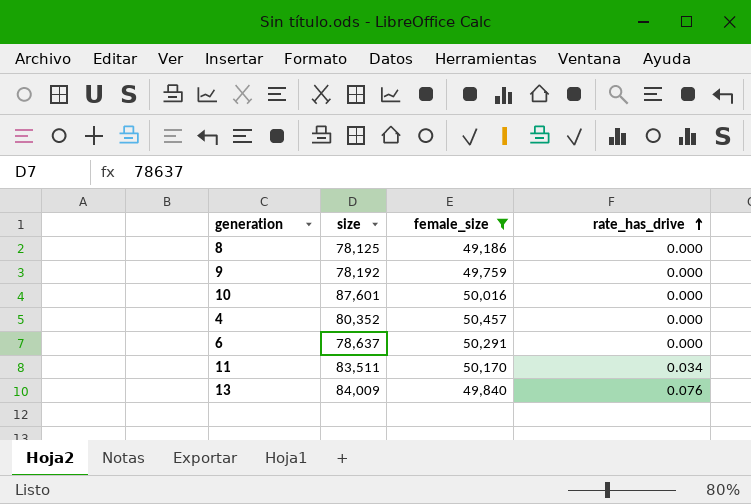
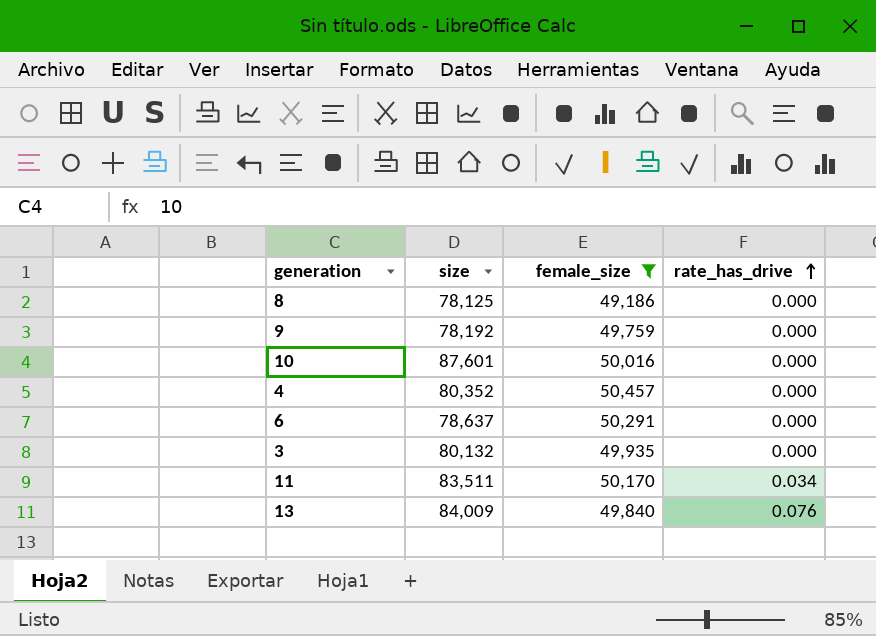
row 3: none -> 80,132 | 49,935 | 0.000

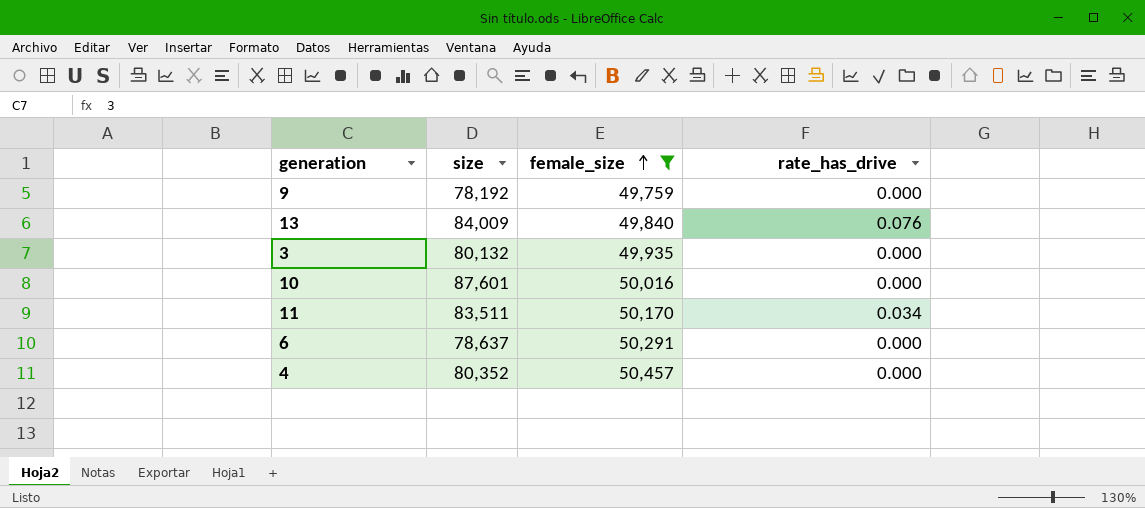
row order: rate_has_drive ascending -> female_size ascending
row 8: 78,125 | 49,186 | 0.000 -> none

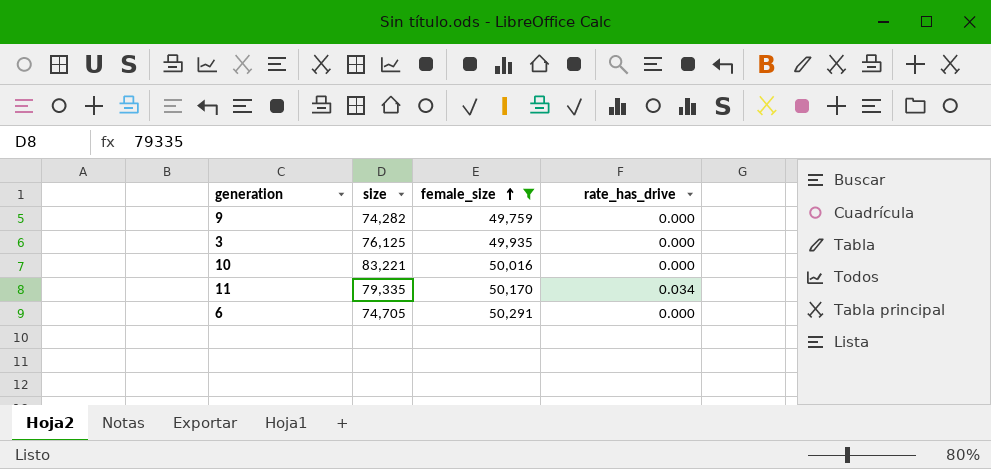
row 13: 84,009 | 49,840 | 0.076 -> none
row 4: 80,352 | 50,457 | 0.000 -> none
9 | size: 78,192 -> 74,282
3 | size: 80,132 -> 76,125
10 | size: 87,601 -> 83,221
11 | size: 83,511 -> 79,335
6 | size: 78,637 -> 74,705

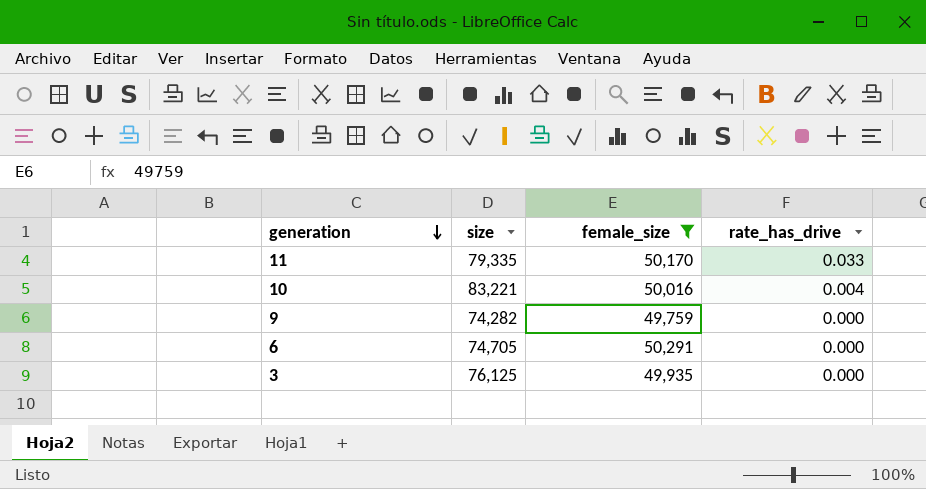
row order: female_size ascending -> generation descending
11 | rate_has_drive: 0.034 -> 0.033
10 | rate_has_drive: 0.000 -> 0.004

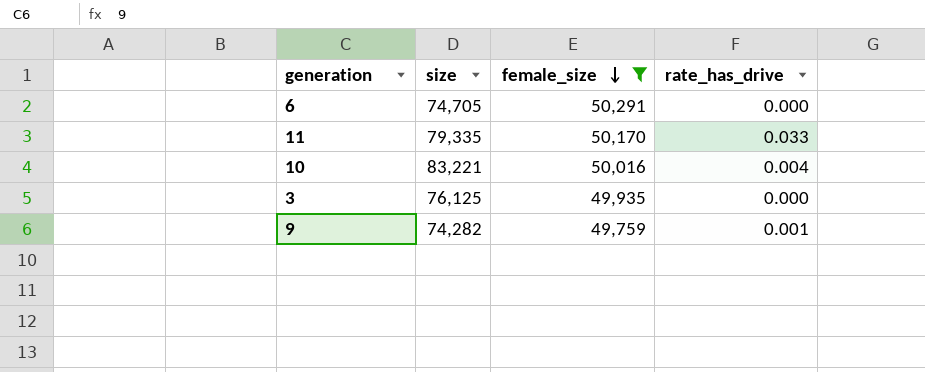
row order: generation descending -> female_size descending
9 | rate_has_drive: 0.000 -> 0.001

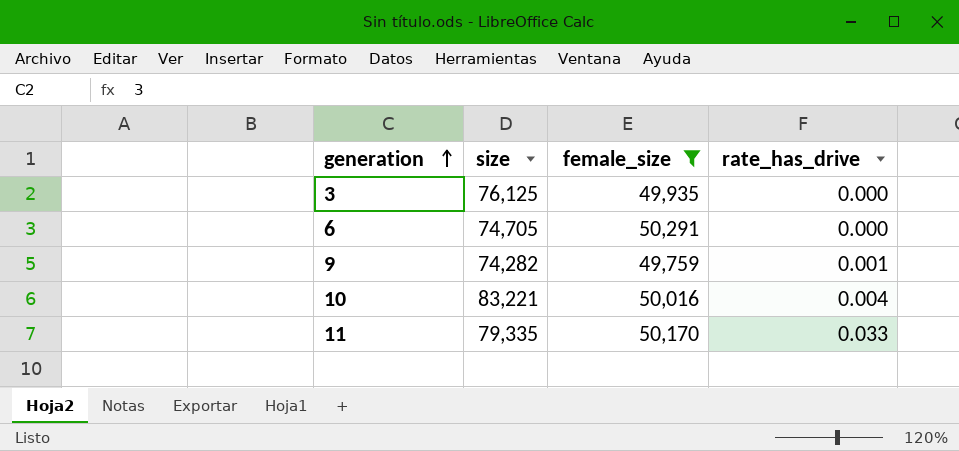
row order: female_size descending -> generation ascending

